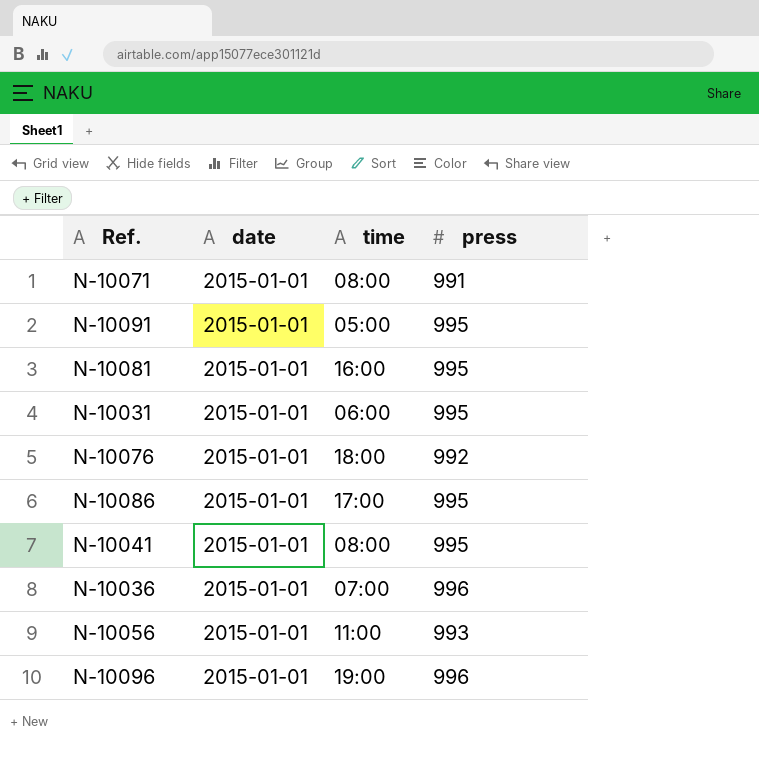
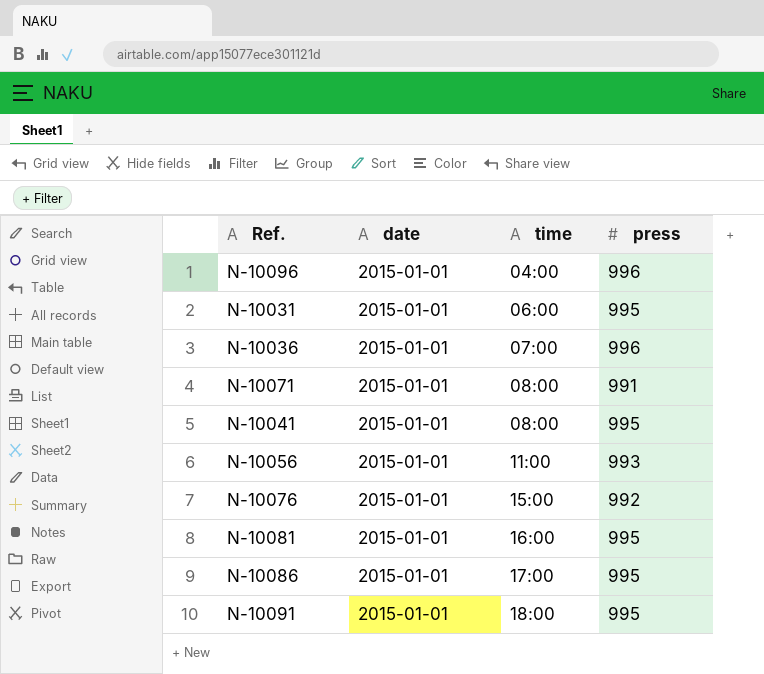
row order: none -> time ascending
N-10096 | time: 19:00 -> 04:00
N-10076 | time: 18:00 -> 15:00
N-10091 | time: 05:00 -> 18:00

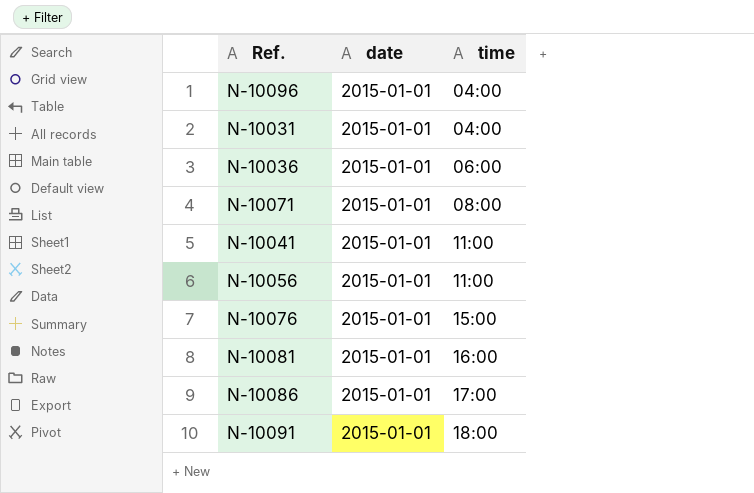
column press | position: 4 -> none
N-10031 | time: 06:00 -> 04:00
N-10036 | time: 07:00 -> 06:00
N-10041 | time: 08:00 -> 11:00

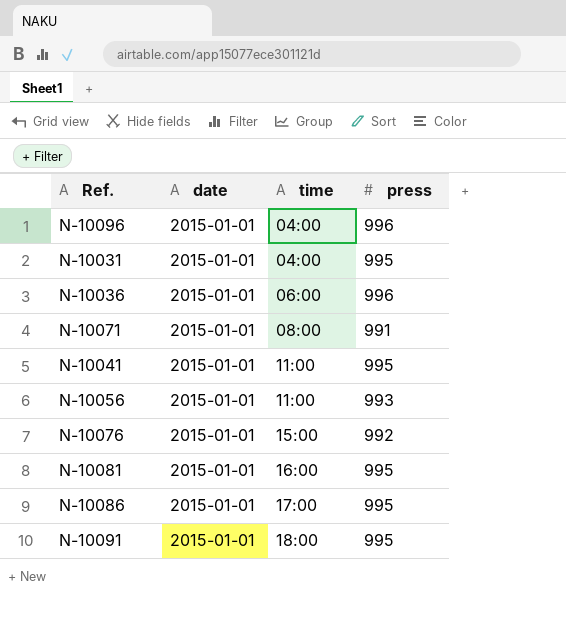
column press | position: none -> 4

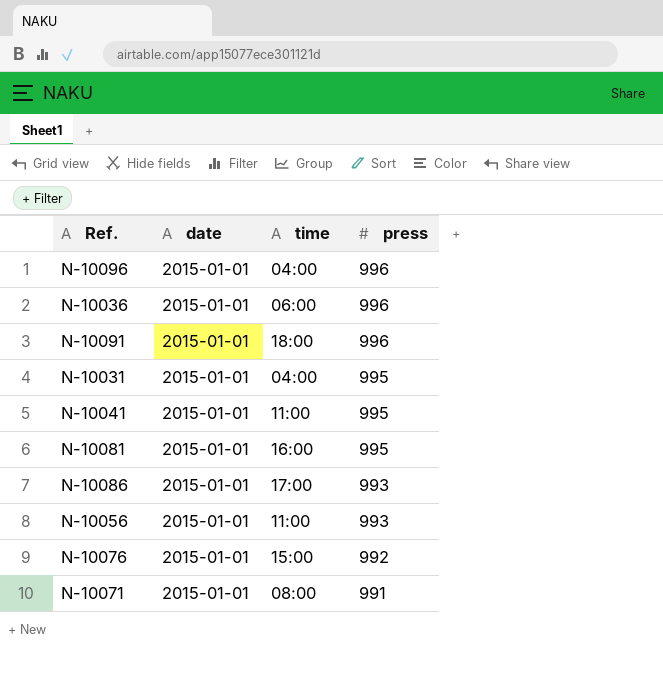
row order: time ascending -> press descending
N-10091 | press: 995 -> 996
N-10086 | press: 995 -> 993

